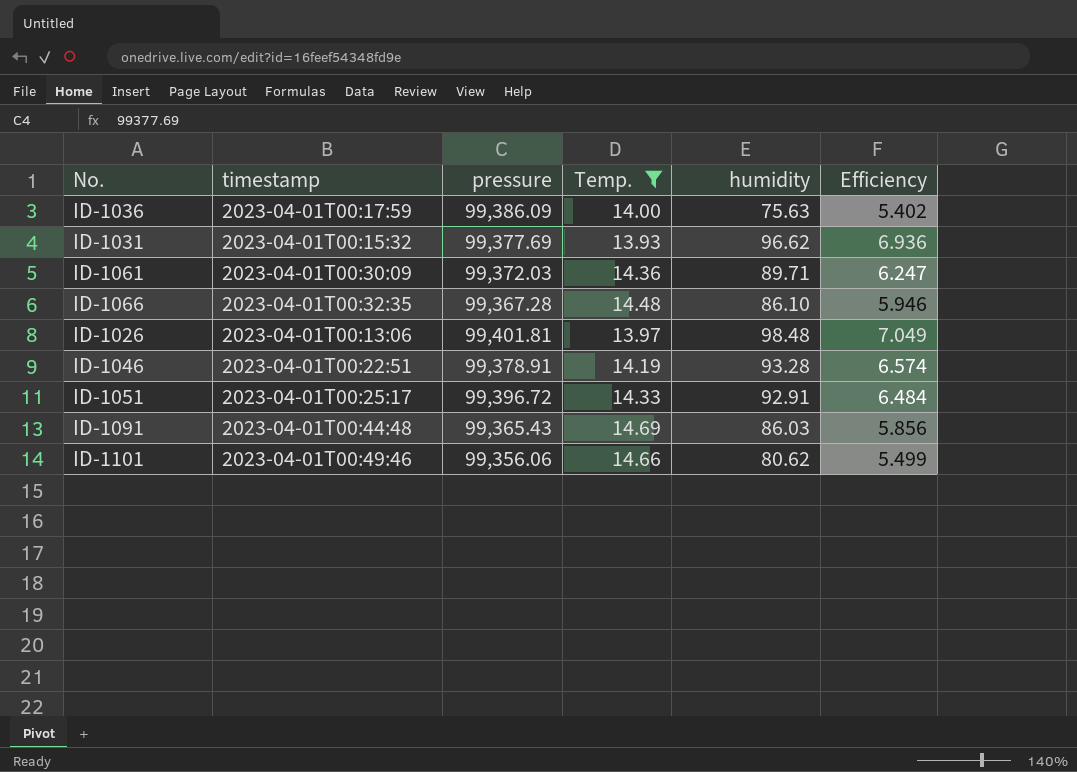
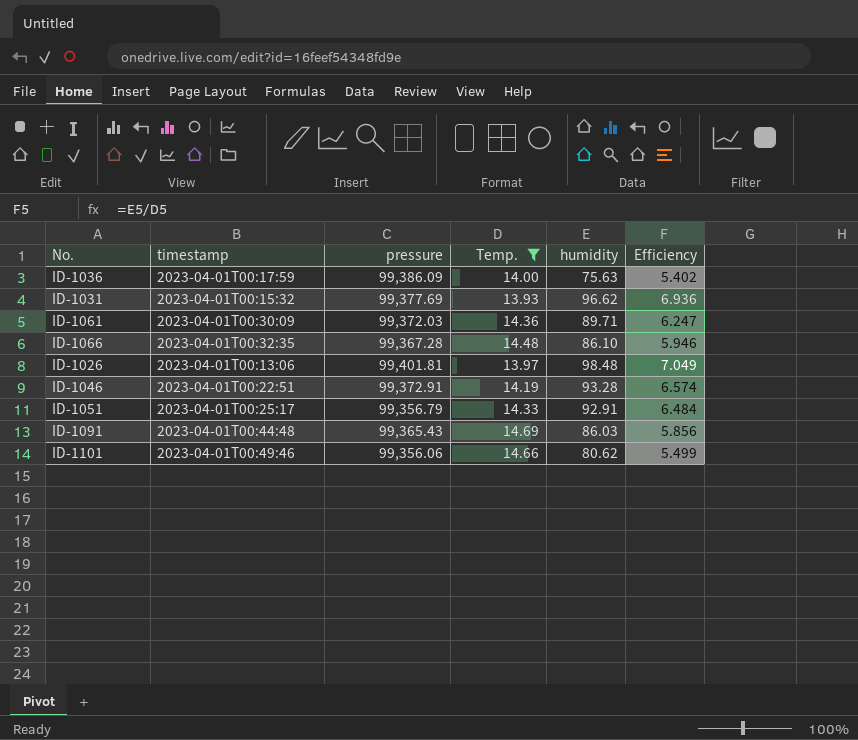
ID-1046 | pressure: 99,378.91 -> 99,372.91
ID-1051 | pressure: 99,396.72 -> 99,356.79

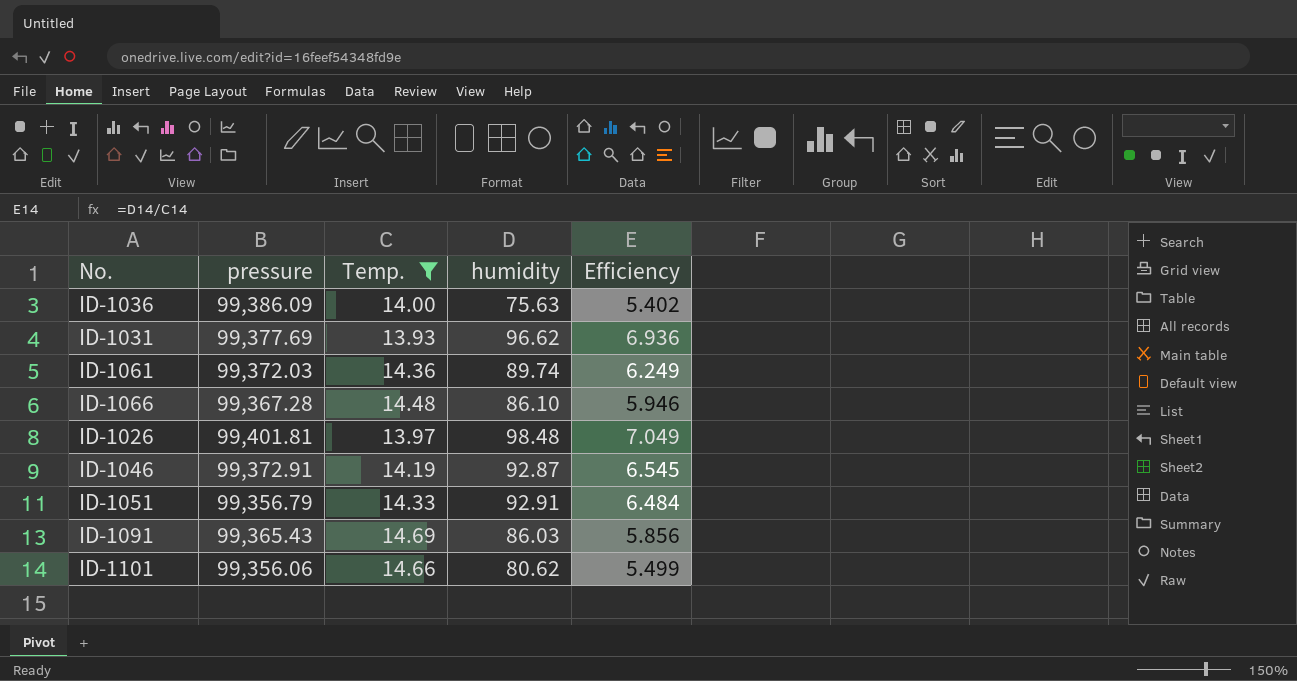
column timestamp | position: 2 -> none
ID-1061 | humidity: 89.71 -> 89.74
ID-1061 | Efficiency: 6.247 -> 6.249
ID-1046 | humidity: 93.28 -> 92.87
ID-1046 | Efficiency: 6.574 -> 6.545

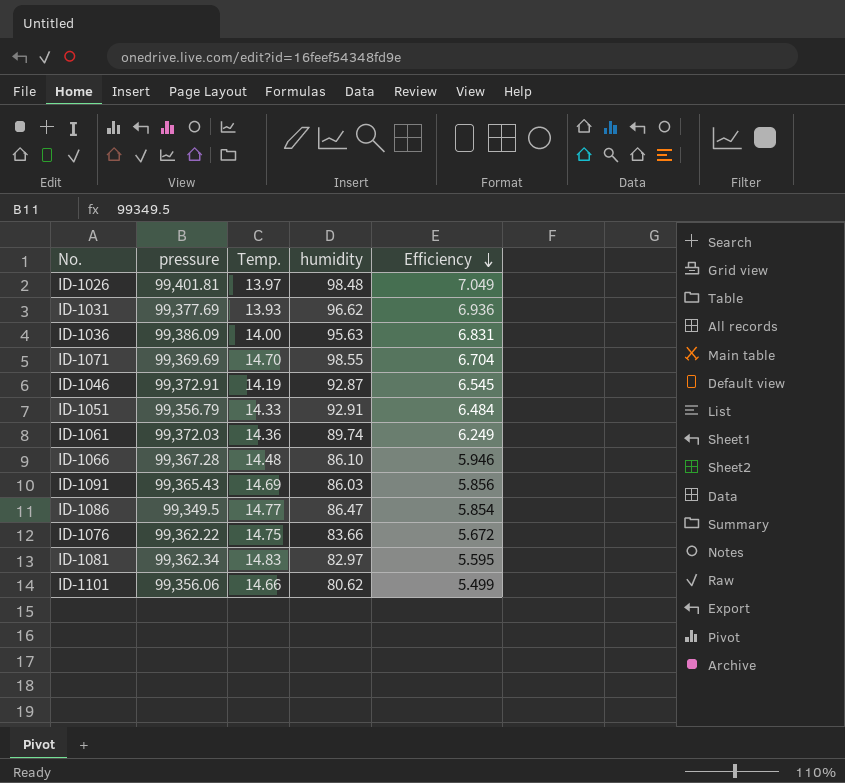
filter: Temp. <= 14.69 -> none
row order: none -> Efficiency descending
ID-1036 | humidity: 75.63 -> 95.63
ID-1036 | Efficiency: 5.402 -> 6.831

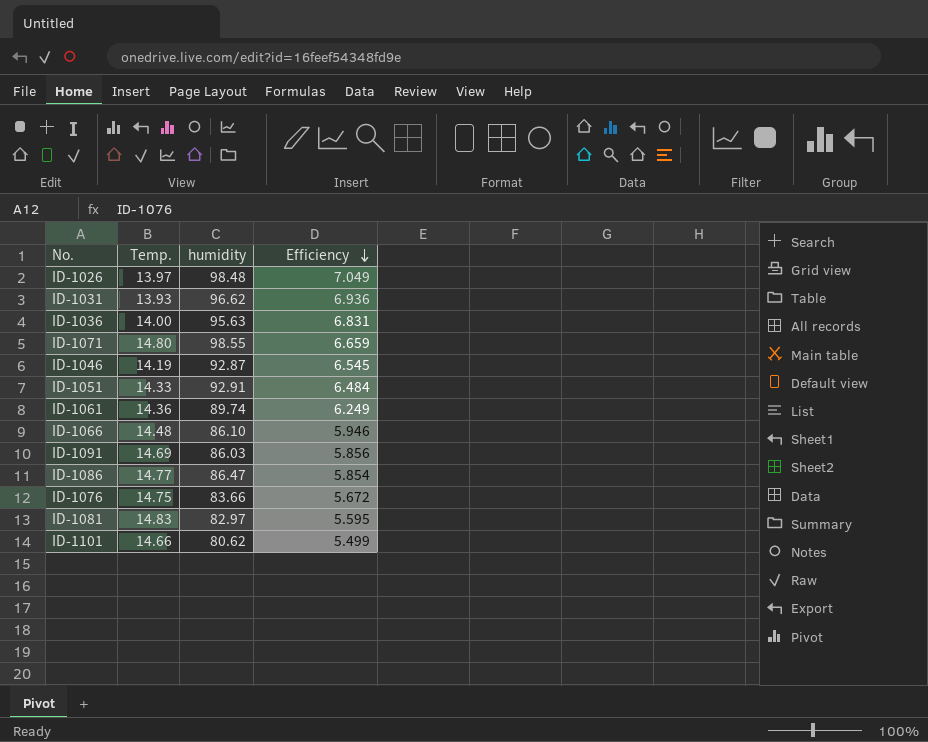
column pressure | position: 2 -> none
ID-1071 | Temp.: 14.70 -> 14.80
ID-1071 | Efficiency: 6.704 -> 6.659

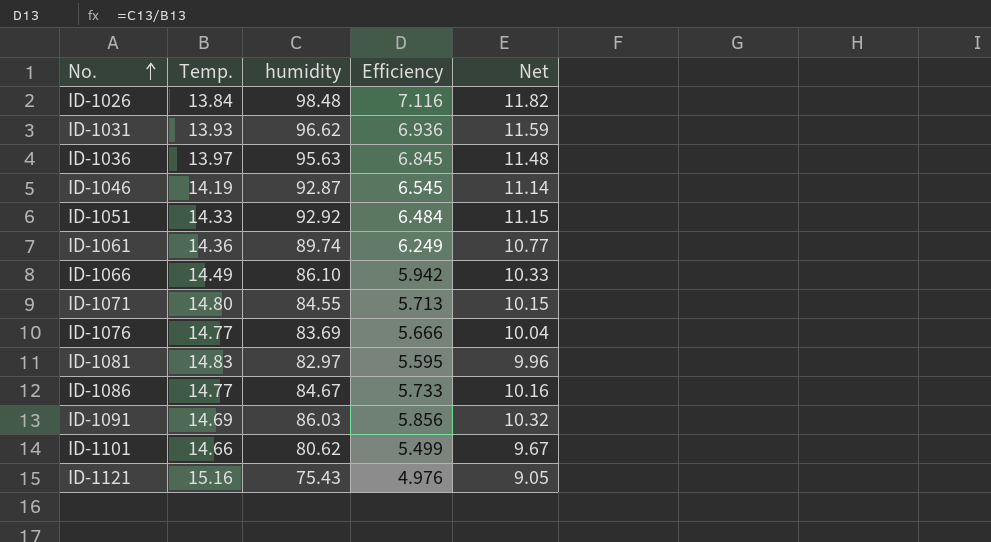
row order: Efficiency descending -> No. ascending
column Net | formula: none -> [humidity] * 0.12
ID-1026 | Temp.: 13.97 -> 13.84
ID-1026 | Efficiency: 7.049 -> 7.116
ID-1036 | Temp.: 14.00 -> 13.97
ID-1036 | Efficiency: 6.831 -> 6.845
ID-1051 | humidity: 92.91 -> 92.92
ID-1066 | Temp.: 14.48 -> 14.49
ID-1066 | Efficiency: 5.946 -> 5.942
ID-1071 | humidity: 98.55 -> 84.55
ID-1071 | Efficiency: 6.659 -> 5.713
ID-1076 | Temp.: 14.75 -> 14.77
ID-1076 | humidity: 83.66 -> 83.69
ID-1076 | Efficiency: 5.672 -> 5.666
ID-1086 | humidity: 86.47 -> 84.67
ID-1086 | Efficiency: 5.854 -> 5.733
row ID-1121: none -> 15.16 | 75.43 | 4.976 | 9.05

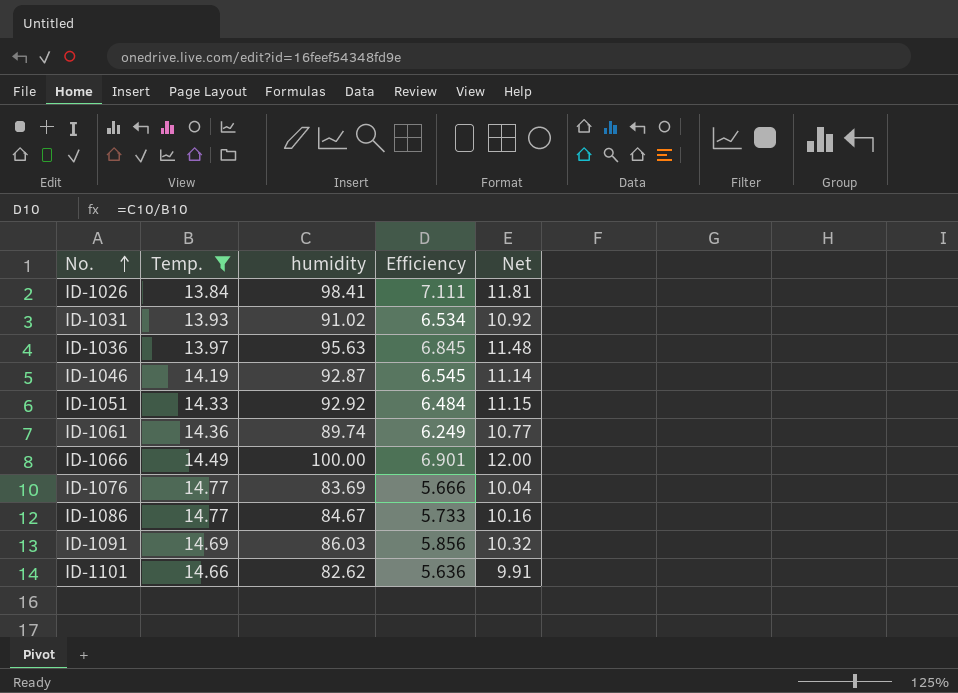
filter: none -> Temp. <= 14.77
ID-1026 | humidity: 98.48 -> 98.41
ID-1026 | Efficiency: 7.116 -> 7.111
ID-1026 | Net: 11.82 -> 11.81
ID-1031 | humidity: 96.62 -> 91.02
ID-1031 | Efficiency: 6.936 -> 6.534
ID-1031 | Net: 11.59 -> 10.92
ID-1066 | humidity: 86.10 -> 100.00
ID-1066 | Efficiency: 5.942 -> 6.901
ID-1066 | Net: 10.33 -> 12.00
ID-1101 | humidity: 80.62 -> 82.62
ID-1101 | Efficiency: 5.499 -> 5.636
ID-1101 | Net: 9.67 -> 9.91

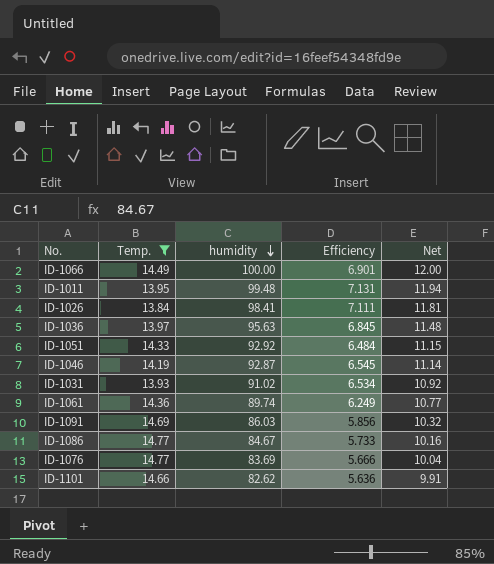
row order: No. ascending -> humidity descending
row ID-1011: none -> 13.95 | 99.48 | 7.131 | 11.94

